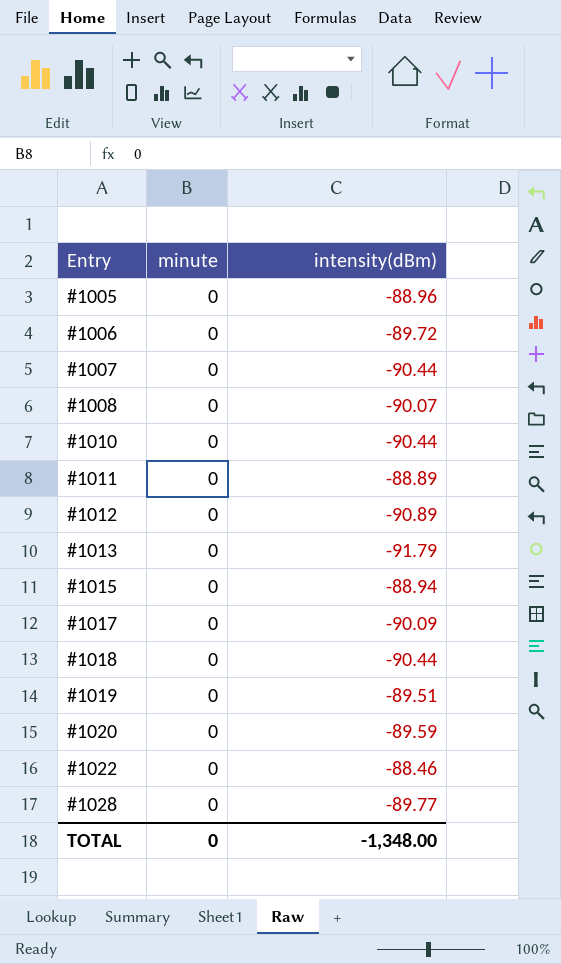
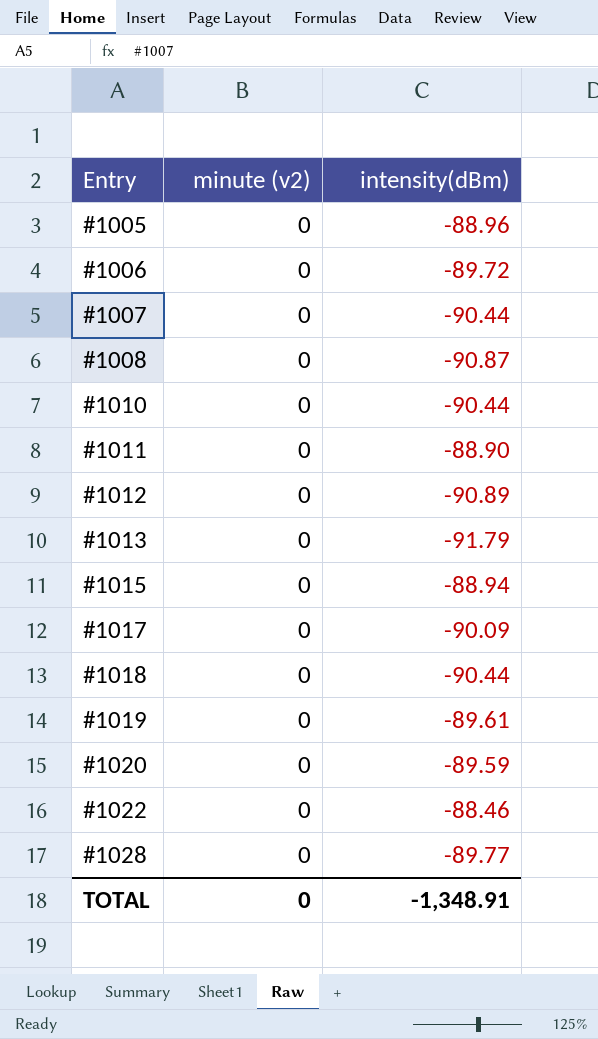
column name: minute -> minute (v2)
#1008 | intensity(dBm): -90.07 -> -90.87
#1011 | intensity(dBm): -88.89 -> -88.90
#1019 | intensity(dBm): -89.51 -> -89.61
TOTAL | intensity(dBm): -1,348.00 -> -1,348.91

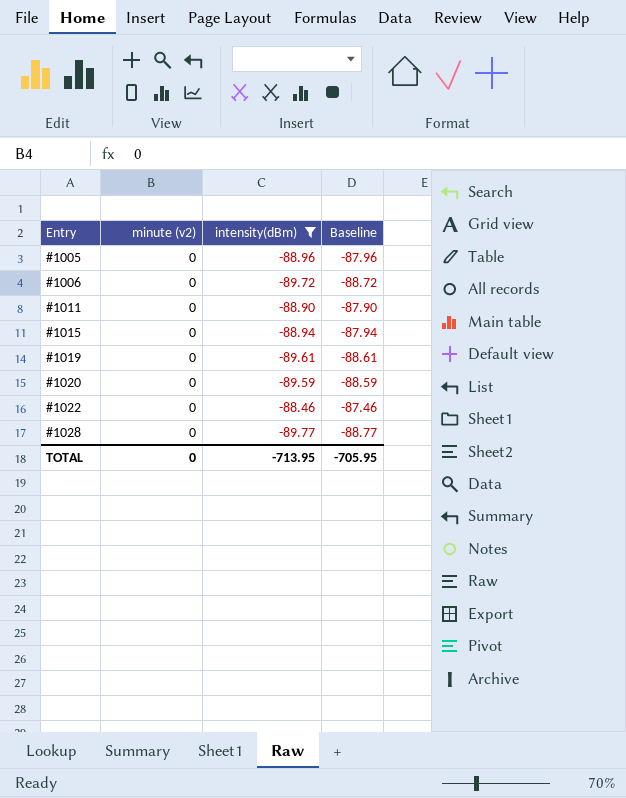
filter: none -> intensity(dBm) >= -89.77
column Baseline | formula: none -> [intensity(dBm)] + 1
TOTAL | intensity(dBm): -1,348.91 -> -713.95

